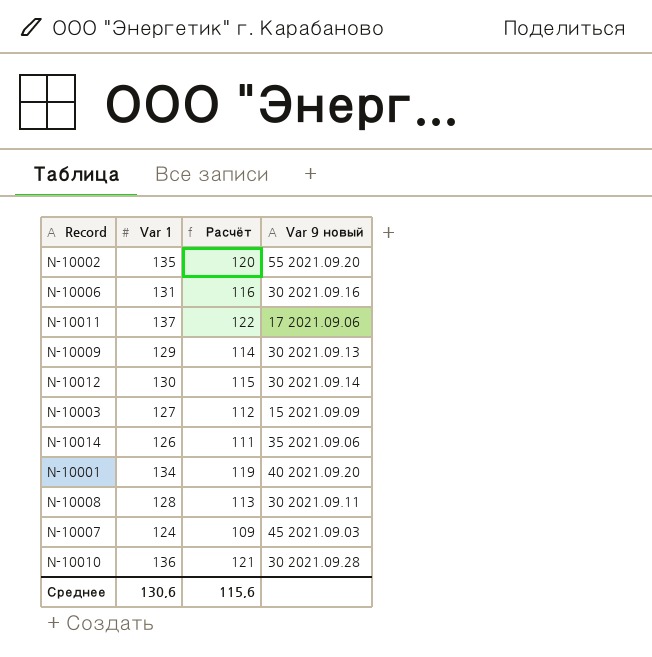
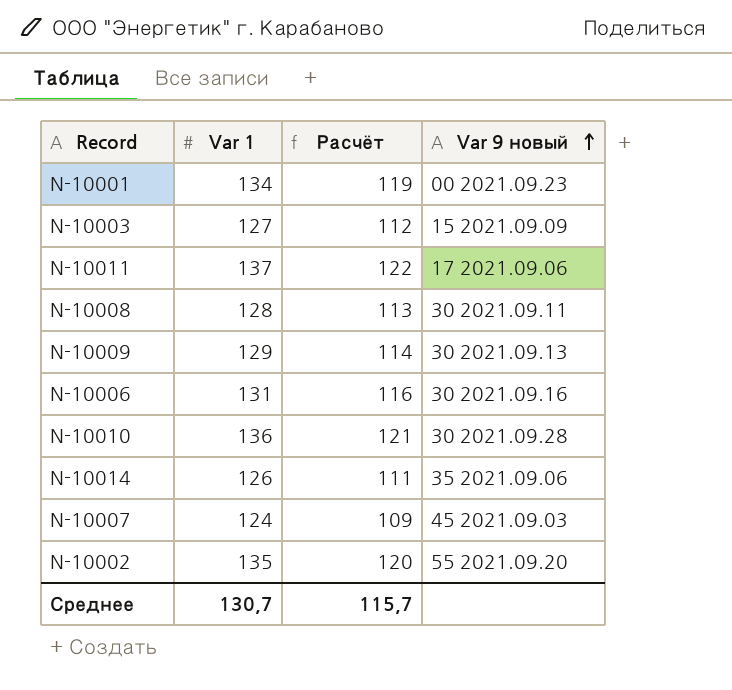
row order: none -> Var 9 новый ascending
row N-10012: 130 | 115 | 30 2021.09.14 -> none
N-10001 | Var 9 новый: 40 2021.09.20 -> 00 2021.09.23
Среднее | Var 1: 130,6 -> 130,7
Среднее | Расчёт: 115,6 -> 115,7

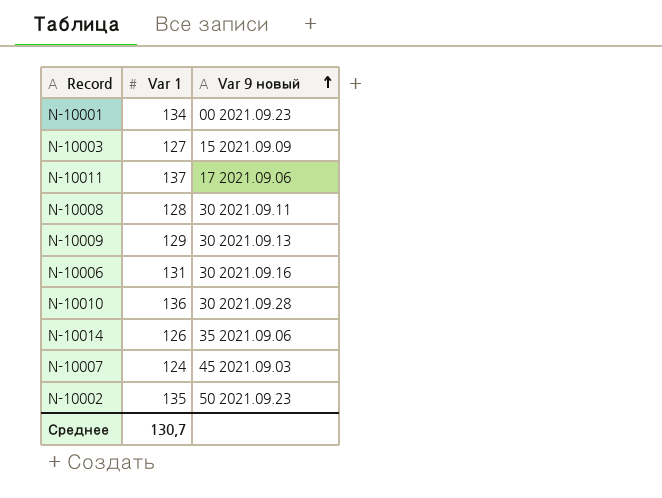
column Расчёт | formula: [Var 1] - 15 -> none
N-10002 | Var 9 новый: 55 2021.09.20 -> 50 2021.09.23

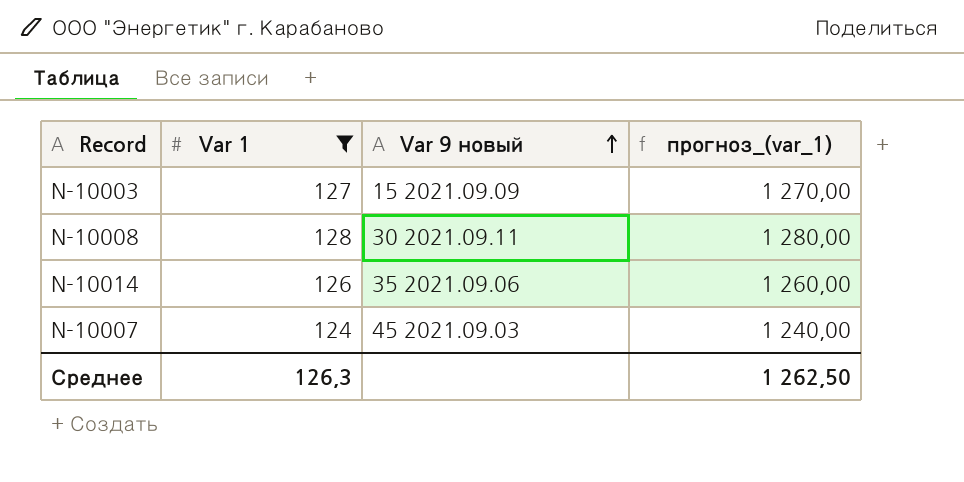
filter: none -> Var 1 <= 128
column прогноз_(var_1) | formula: none -> [Var 1] * 10
Среднее | Var 1: 130,7 -> 126,3

